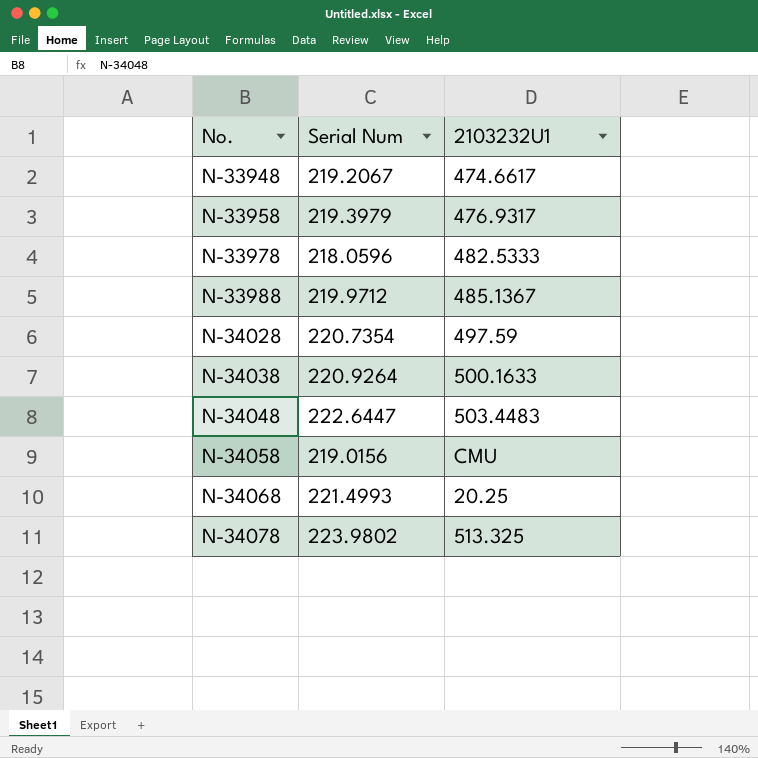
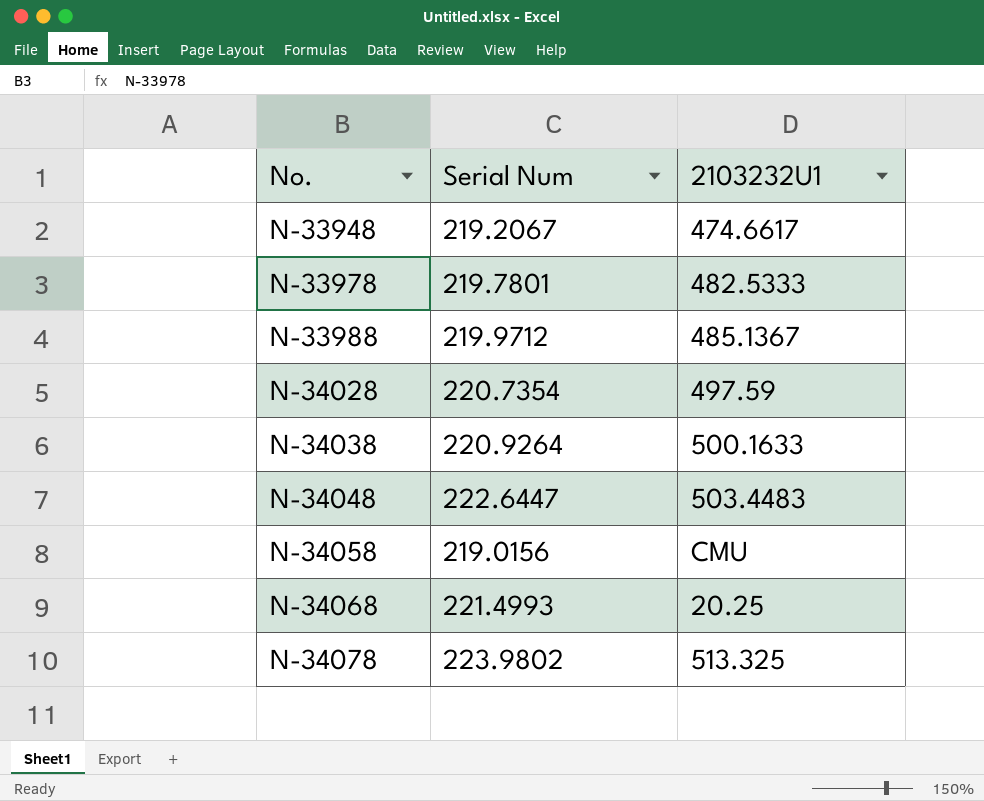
row N-33958: 219.3979 | 476.9317 -> none
N-33978 | Serial Num: 218.0596 -> 219.7801

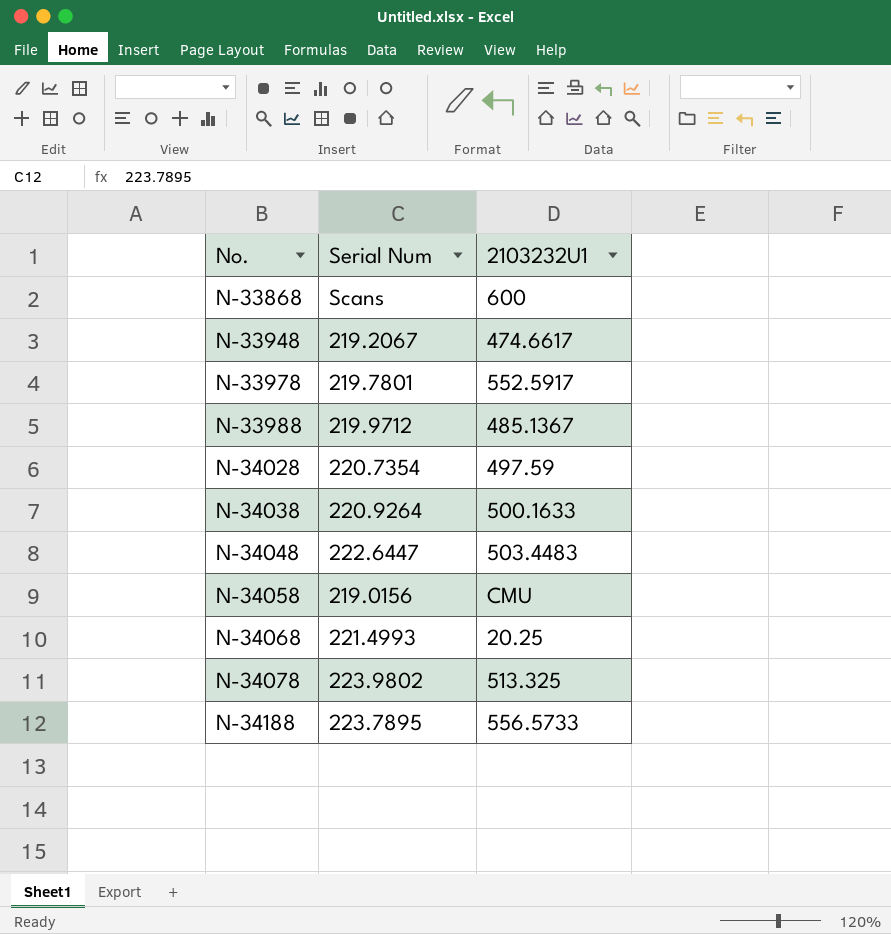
row N-33868: none -> Scans | 600
N-33978 | 2103232U1: 482.5333 -> 552.5917
row N-34188: none -> 223.7895 | 556.5733

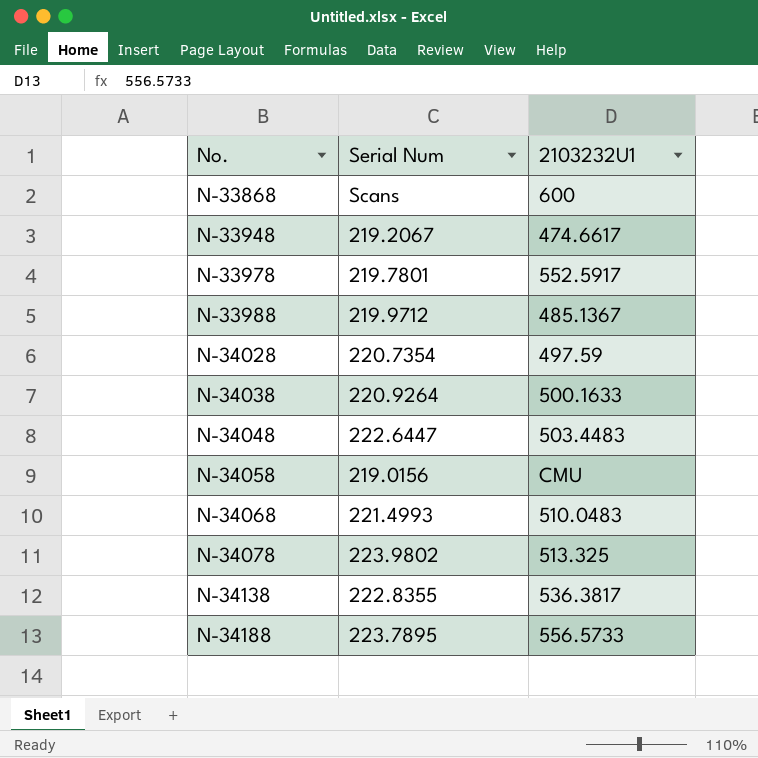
N-34068 | 2103232U1: 20.25 -> 510.0483
row N-34138: none -> 222.8355 | 536.3817

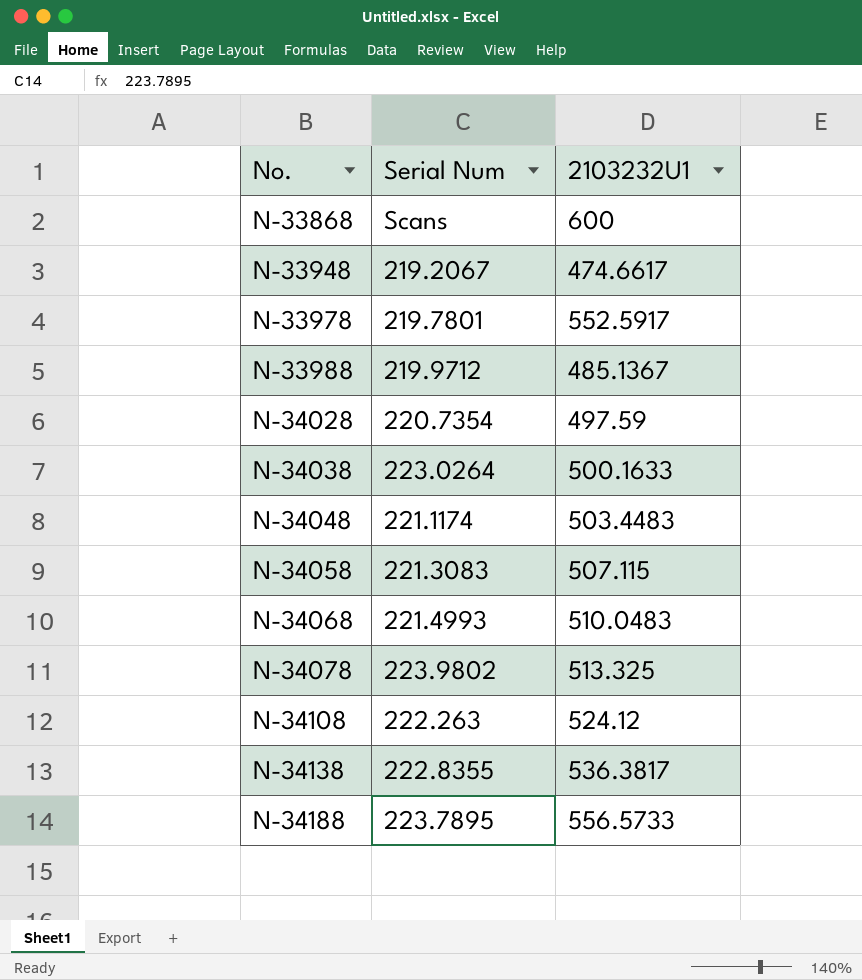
N-34038 | Serial Num: 220.9264 -> 223.0264
N-34048 | Serial Num: 222.6447 -> 221.1174
N-34058 | Serial Num: 219.0156 -> 221.3083
N-34058 | 2103232U1: CMU -> 507.115
row N-34108: none -> 222.263 | 524.12

